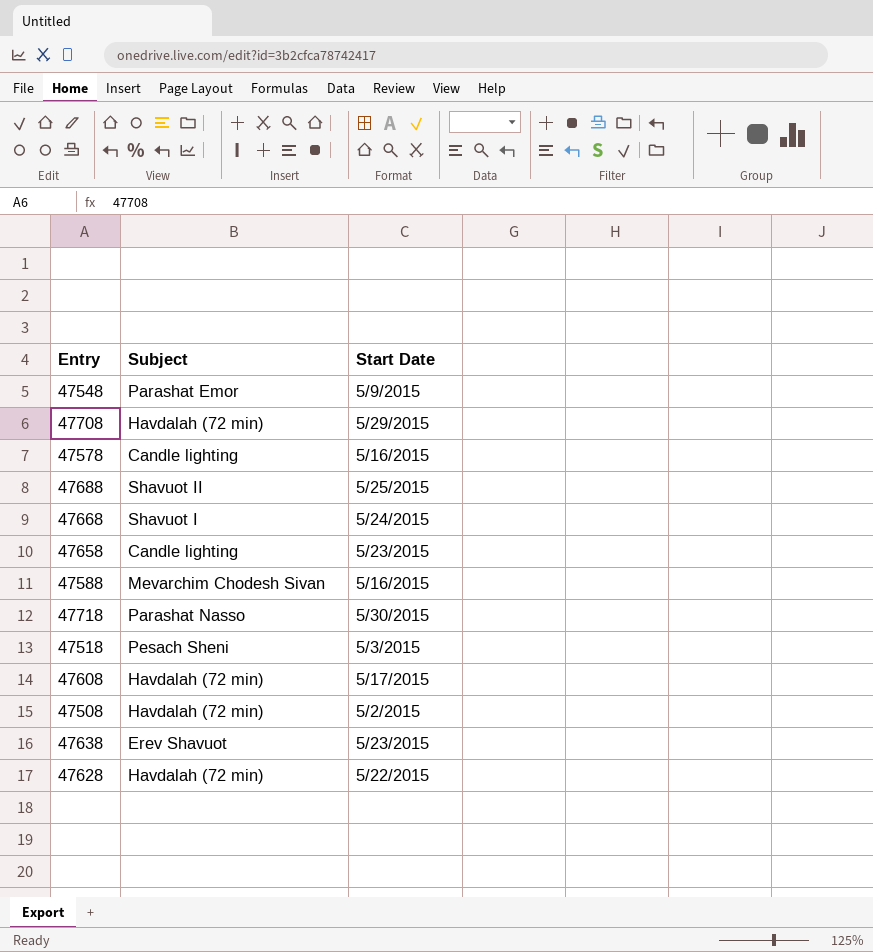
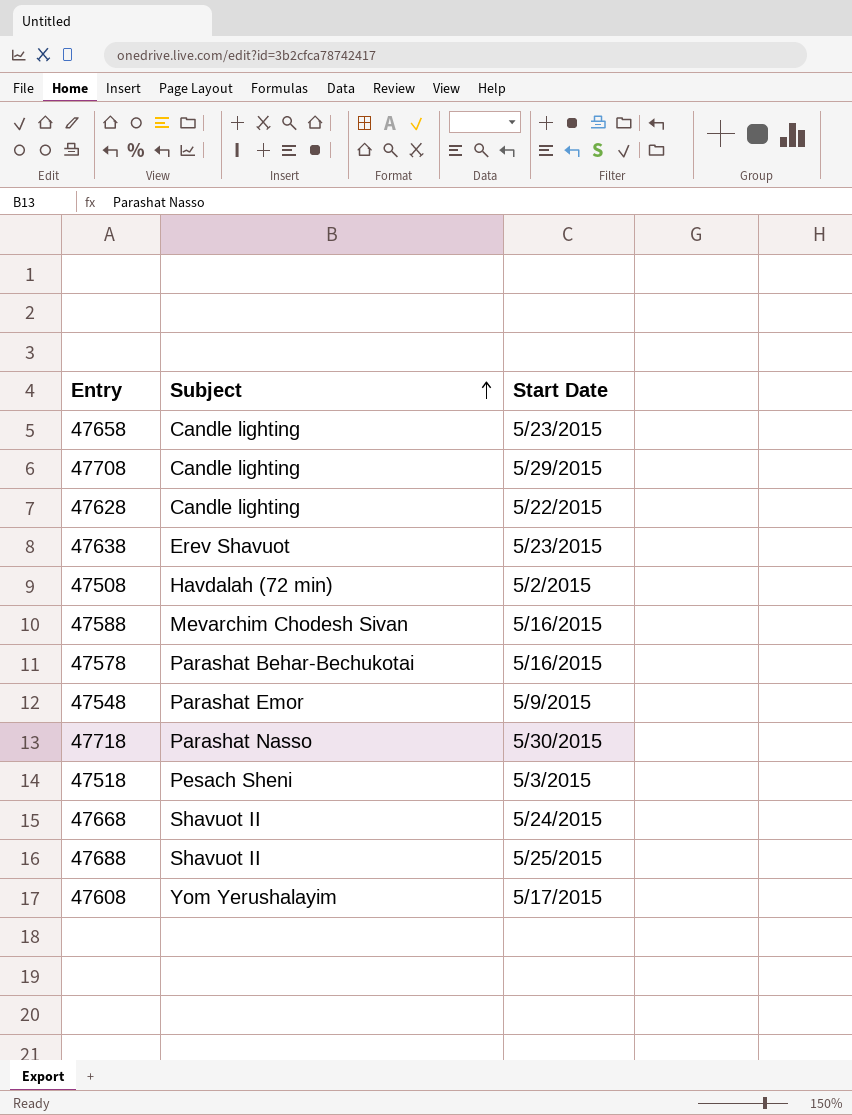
row order: none -> Subject ascending
47708 | Subject: Havdalah (72 min) -> Candle lighting
47628 | Subject: Havdalah (72 min) -> Candle lighting
47578 | Subject: Candle lighting -> Parashat Behar-Bechukotai
47668 | Subject: Shavuot I -> Shavuot II
47608 | Subject: Havdalah (72 min) -> Yom Yerushalayim

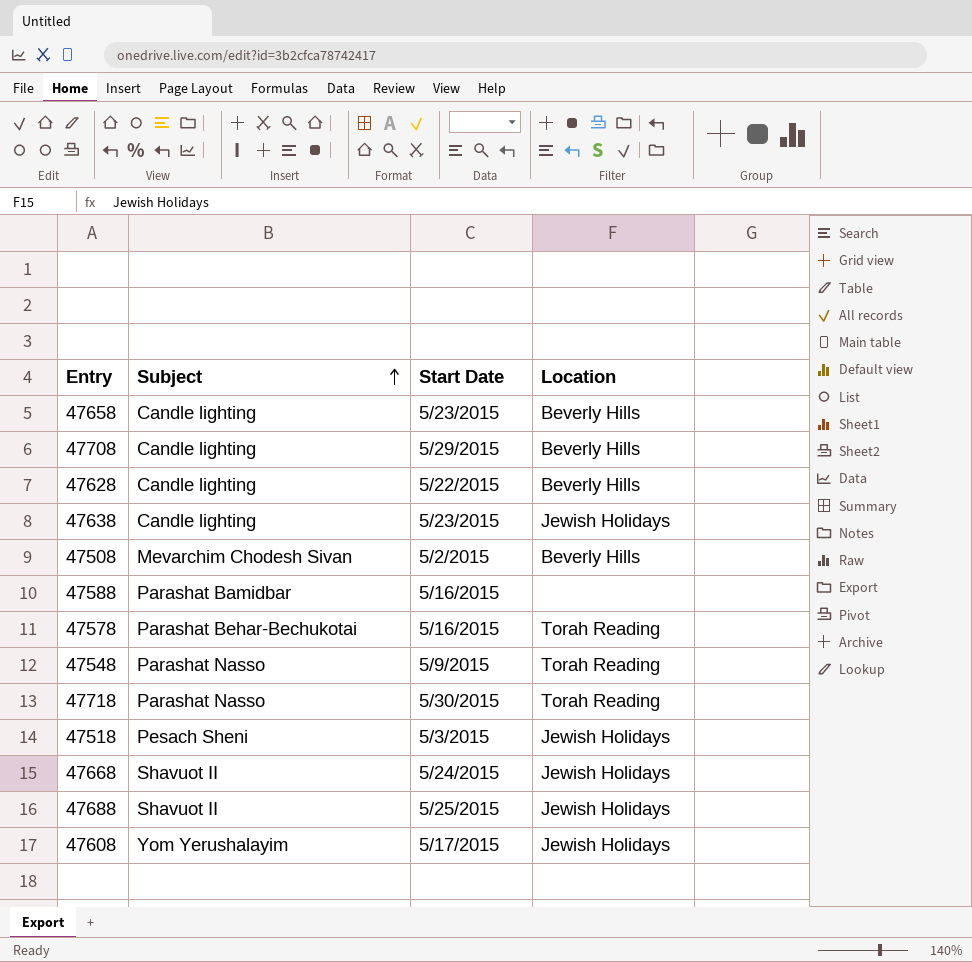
column Location | position: none -> 4
47638 | Subject: Erev Shavuot -> Candle lighting
47508 | Subject: Havdalah (72 min) -> Mevarchim Chodesh Sivan
47588 | Subject: Mevarchim Chodesh Sivan -> Parashat Bamidbar
47548 | Subject: Parashat Emor -> Parashat Nasso

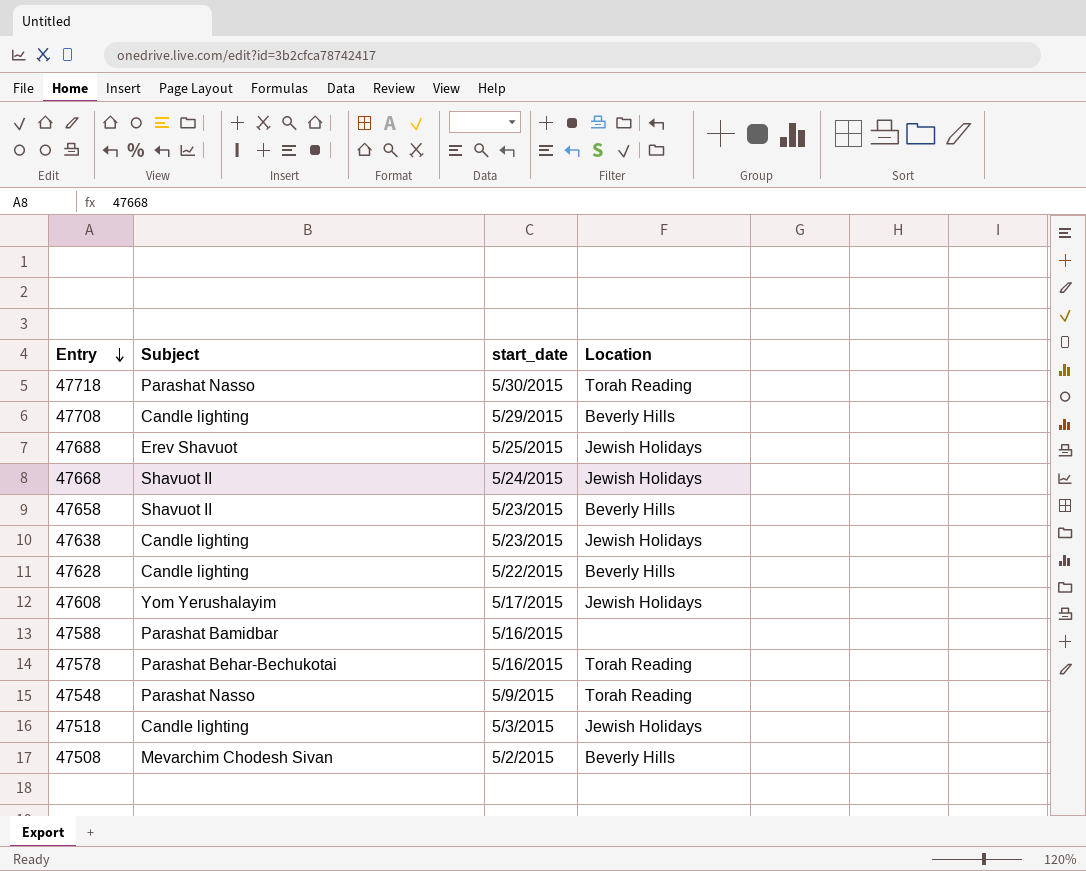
row order: Subject ascending -> Entry descending
column name: Start Date -> start_date
47688 | Subject: Shavuot II -> Erev Shavuot
47658 | Subject: Candle lighting -> Shavuot II
47518 | Subject: Pesach Sheni -> Candle lighting

